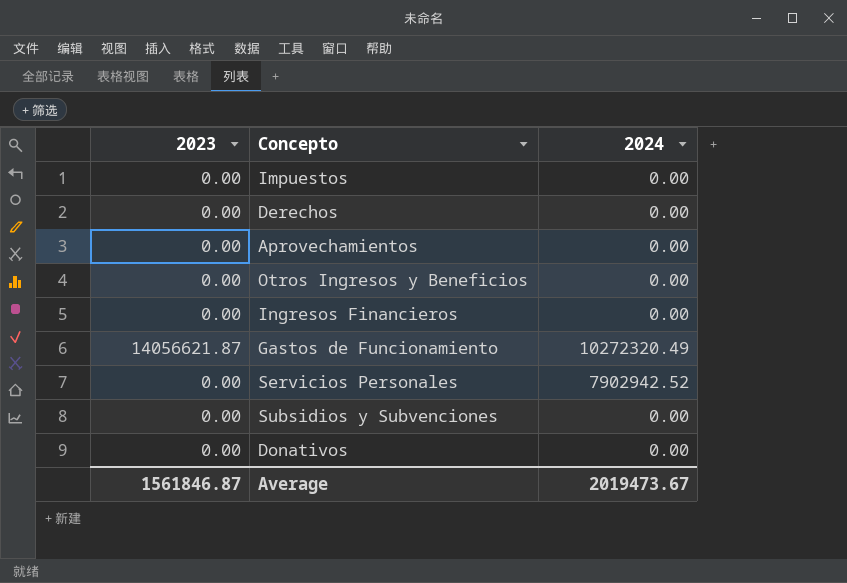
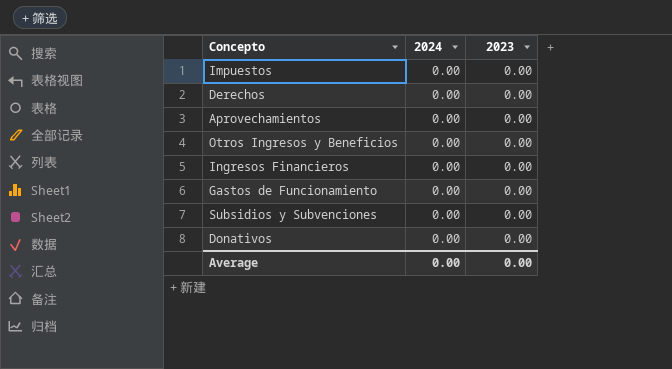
column 2023 | position: 1 -> 3
row Servicios Personales: 0.00 | 7902942.52 -> none
Gastos de Funcionamiento | 2024: 10272320.49 -> 0.00
Gastos de Funcionamiento | 2023: 14056621.87 -> 0.00
Average | 2024: 2019473.67 -> 0.00
Average | 2023: 1561846.87 -> 0.00

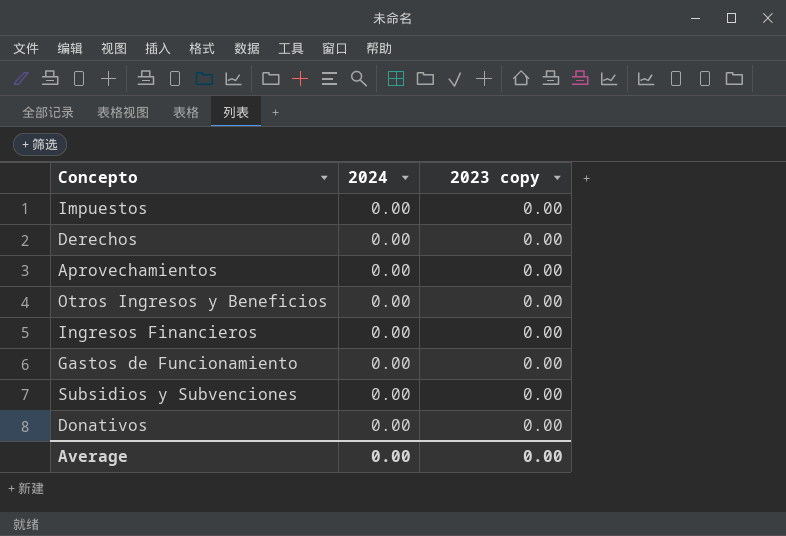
column name: 2023 -> 2023 copy

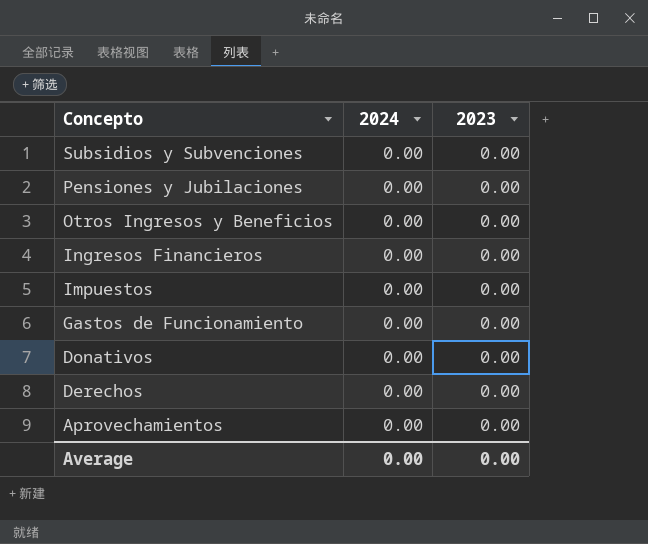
row order: none -> Concepto descending
column name: 2023 copy -> 2023
row Pensiones y Jubilaciones: none -> 0.00 | 0.00

